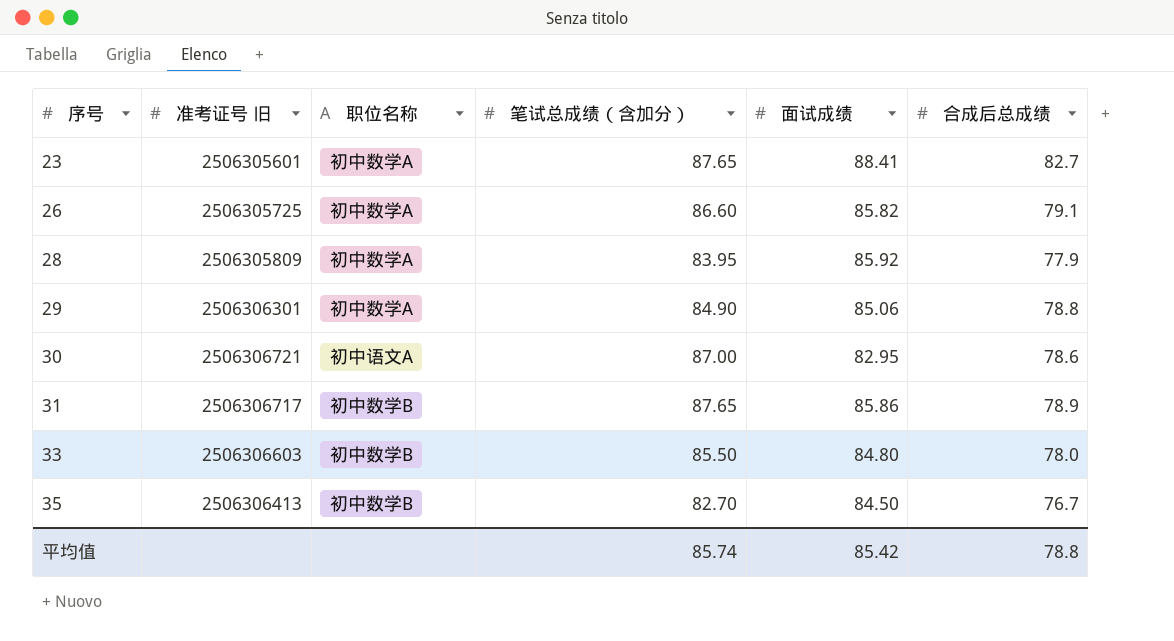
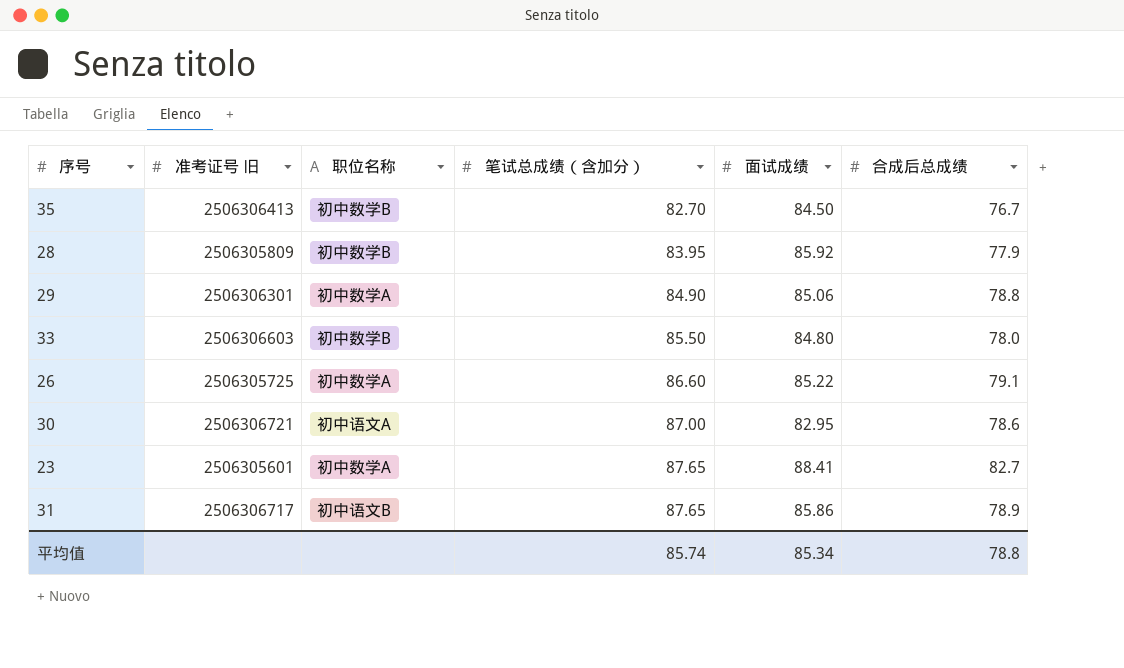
row order: 序号 ascending -> 笔试总成绩（含加分） ascending
28 | 职位名称: 初中数学A -> 初中数学B
26 | 面试成绩: 85.82 -> 85.22
31 | 职位名称: 初中数学B -> 初中语文B
平均值 | 面试成绩: 85.42 -> 85.34

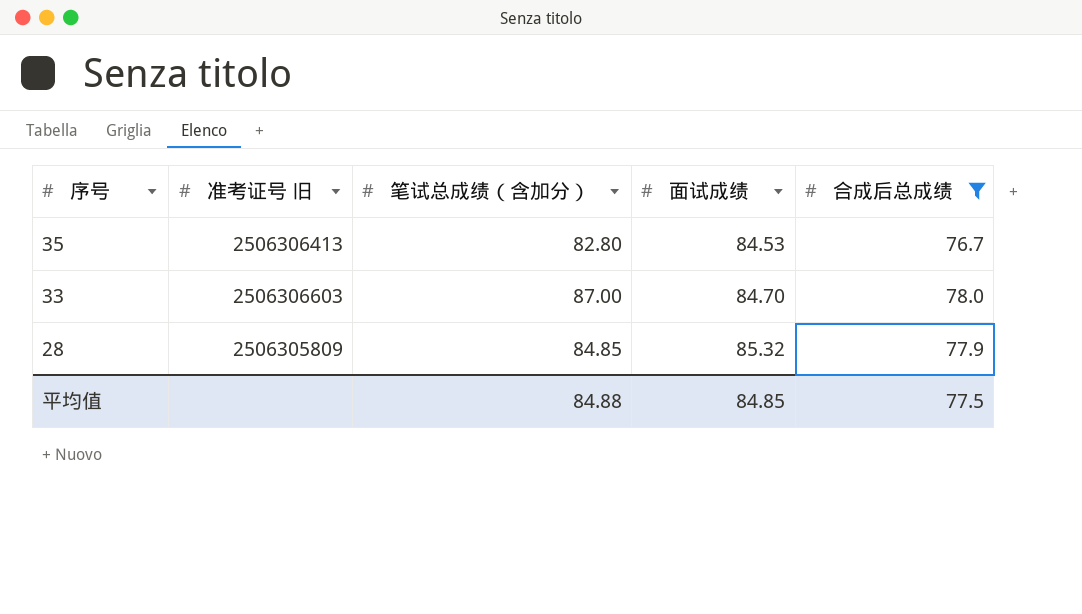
filter: none -> 合成后总成绩 <= 78.0
row order: 笔试总成绩（含加分） ascending -> 序号 descending
column 职位名称 | position: 3 -> none
35 | 笔试总成绩（含加分）: 82.70 -> 82.80
35 | 面试成绩: 84.50 -> 84.53
33 | 笔试总成绩（含加分）: 85.50 -> 87.00
33 | 面试成绩: 84.80 -> 84.70
28 | 笔试总成绩（含加分）: 83.95 -> 84.85
28 | 面试成绩: 85.92 -> 85.32
平均值 | 笔试总成绩（含加分）: 85.74 -> 84.88
平均值 | 面试成绩: 85.34 -> 84.85
平均值 | 合成后总成绩: 78.8 -> 77.5

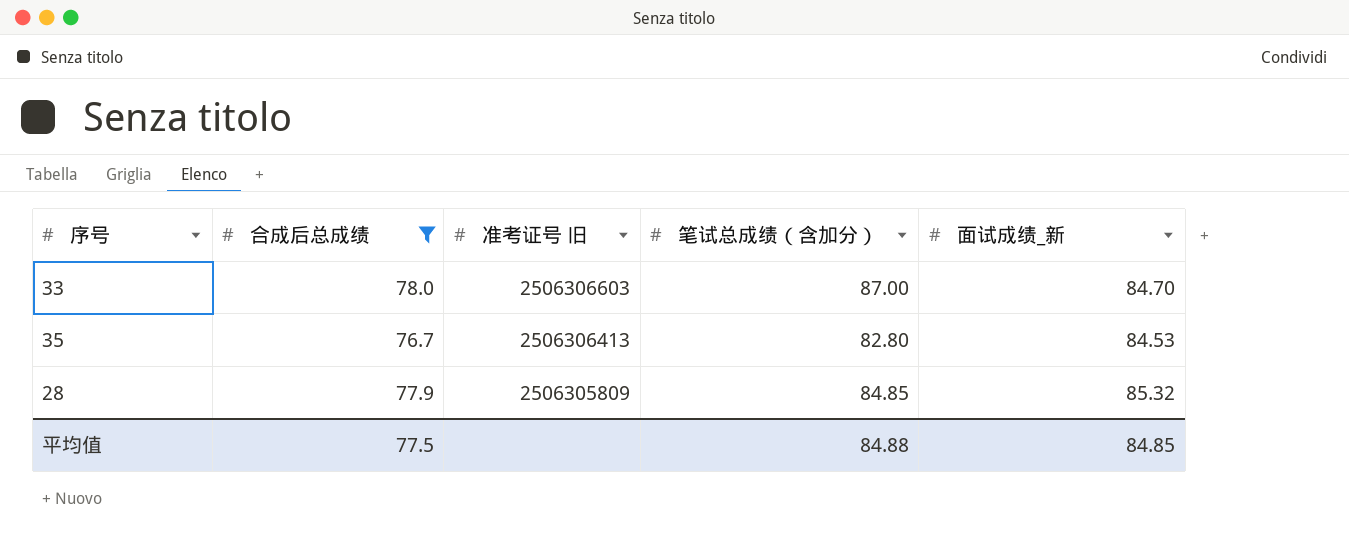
row order: 序号 descending -> 准考证号 旧 descending
column 合成后总成绩 | position: 5 -> 2
column name: 面试成绩 -> 面试成绩_新

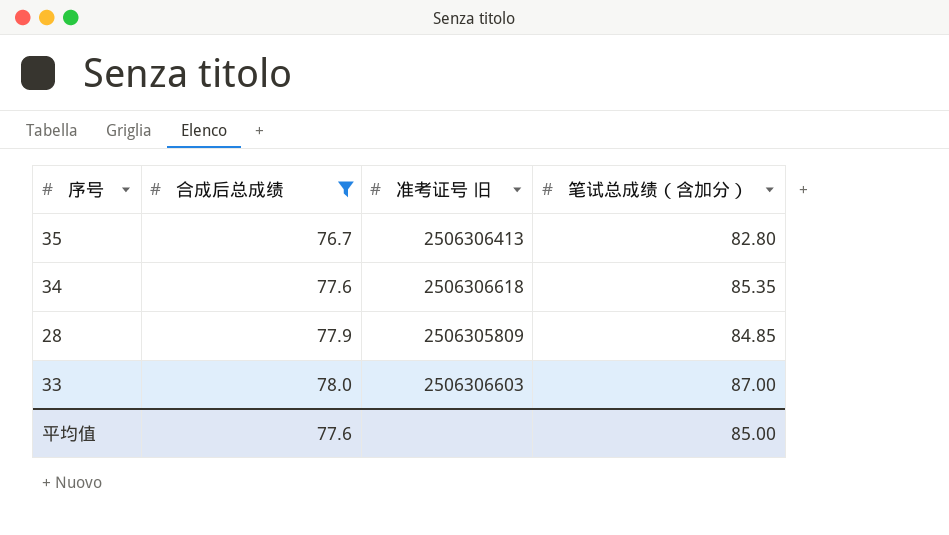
row order: 准考证号 旧 descending -> 合成后总成绩 ascending
column 面试成绩_新 | position: 5 -> none
row 34: none -> 77.6 | 2506306618 | 85.35
平均值 | 合成后总成绩: 77.5 -> 77.6
平均值 | 笔试总成绩（含加分）: 84.88 -> 85.00

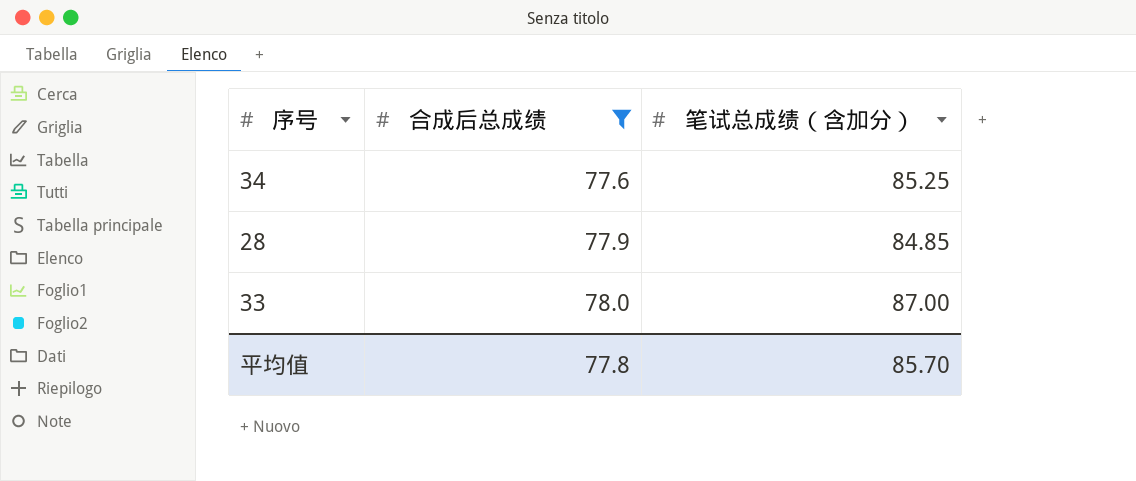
column 准考证号 旧 | position: 3 -> none
row 35: 76.7 | 2506306413 | 82.80 -> none
34 | 笔试总成绩（含加分）: 85.35 -> 85.25
平均值 | 合成后总成绩: 77.6 -> 77.8
平均值 | 笔试总成绩（含加分）: 85.00 -> 85.70

